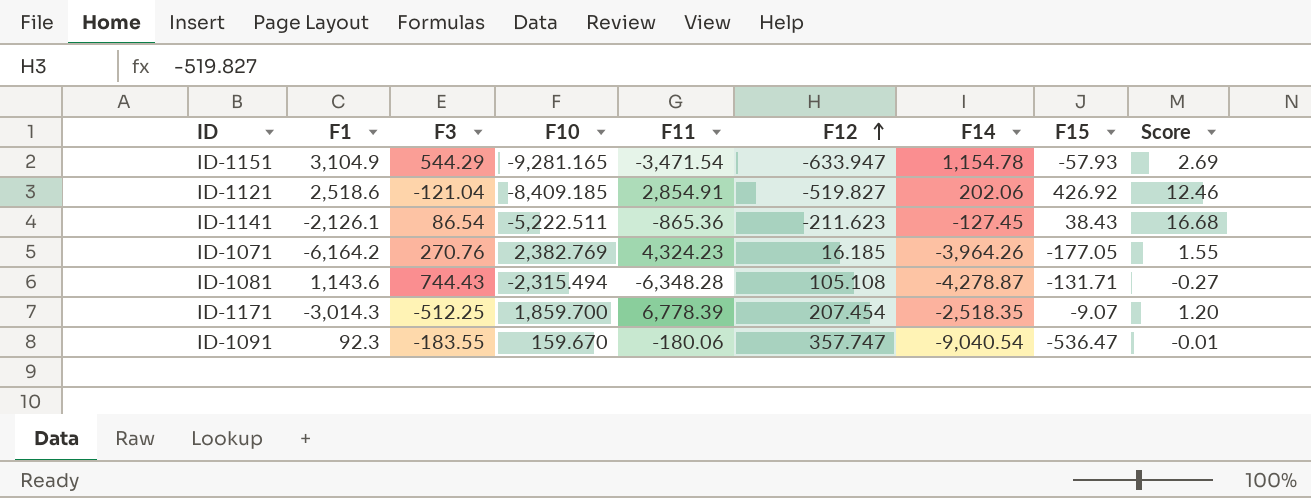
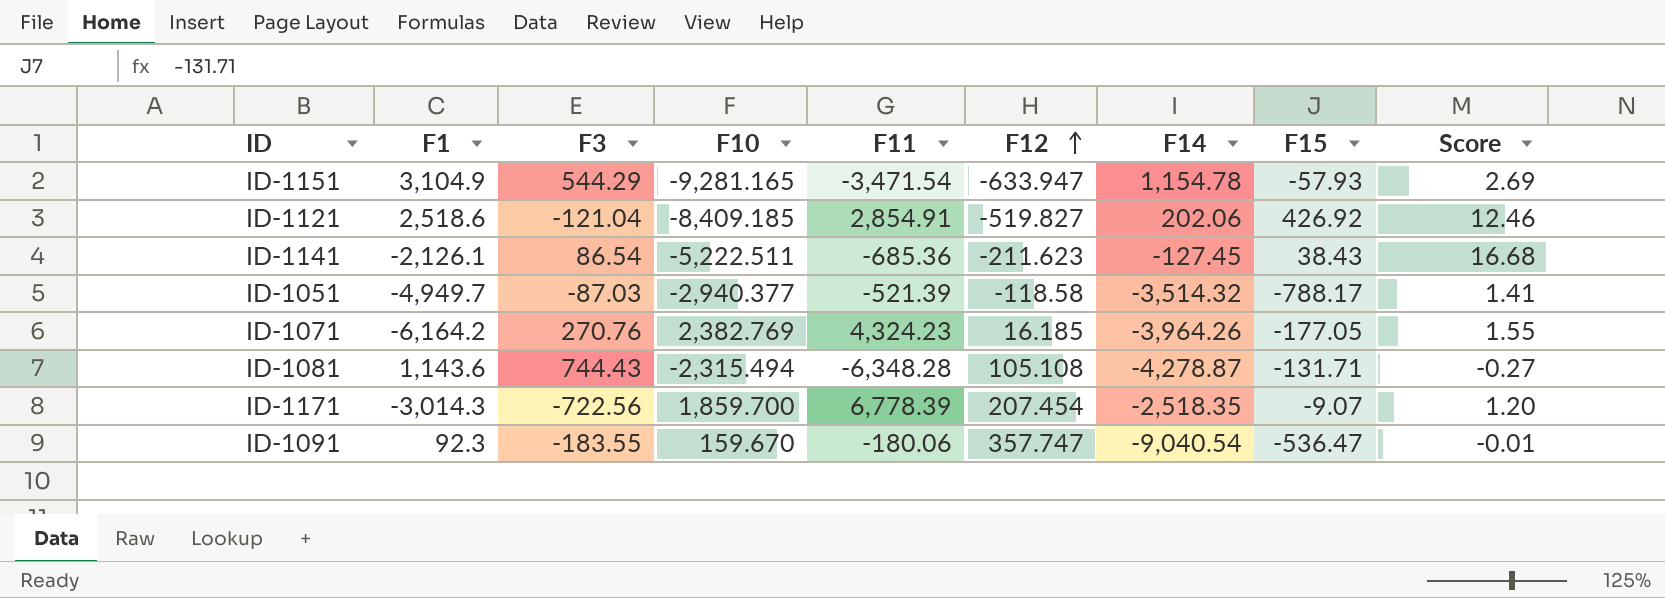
ID-1141 | F11: -865.36 -> -685.36
row ID-1051: none -> -4,949.7 | -87.03 | -2,940.377 | -521.39 | -118.58 | -3,514.32 | -788.17 | 1.41
ID-1171 | F3: -512.25 -> -722.56

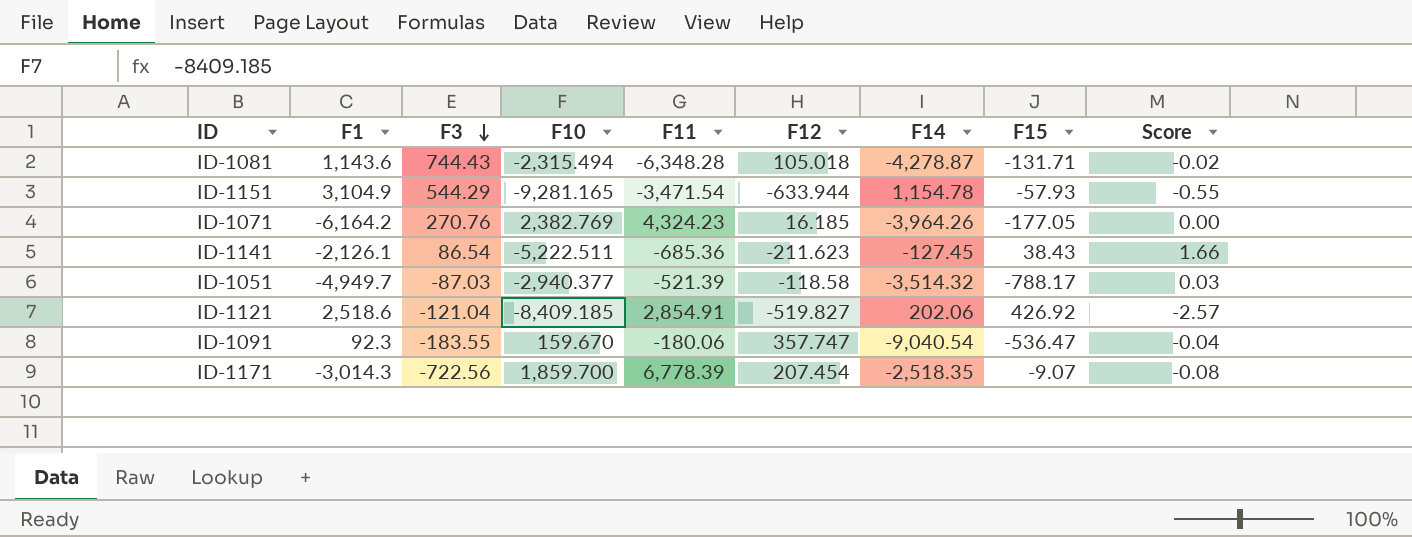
row order: F12 ascending -> F3 descending
column Score | formula: [F1] / [F14] -> [F12] / [F14]
ID-1081 | F12: 105.108 -> 105.018
ID-1151 | F12: -633.947 -> -633.944

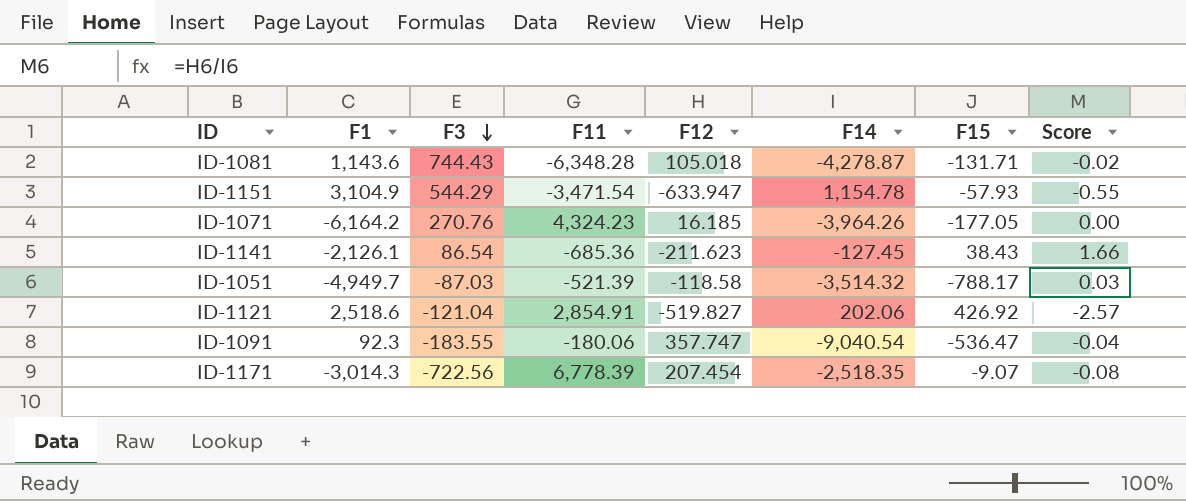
column F10 | position: 4 -> none
ID-1151 | F12: -633.944 -> -633.947

